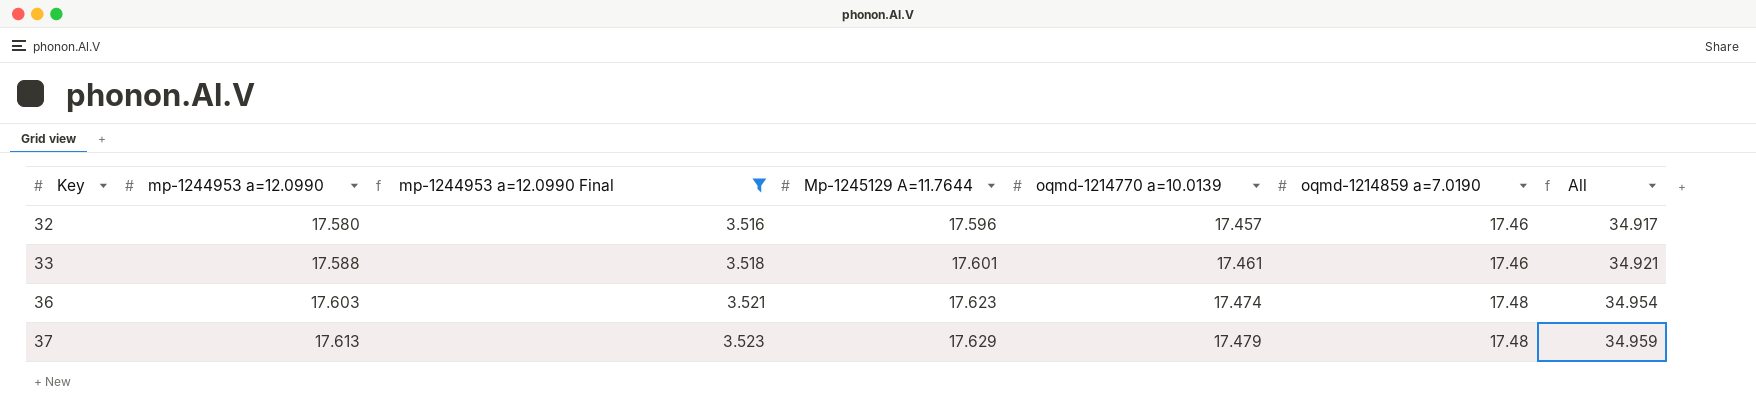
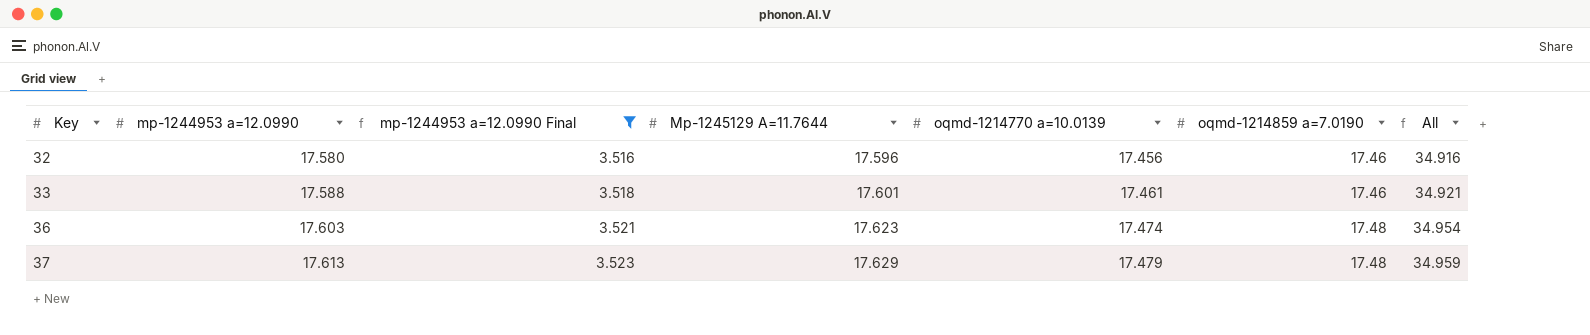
32 | oqmd-1214770 a=10.0139: 17.457 -> 17.456
32 | All: 34.917 -> 34.916

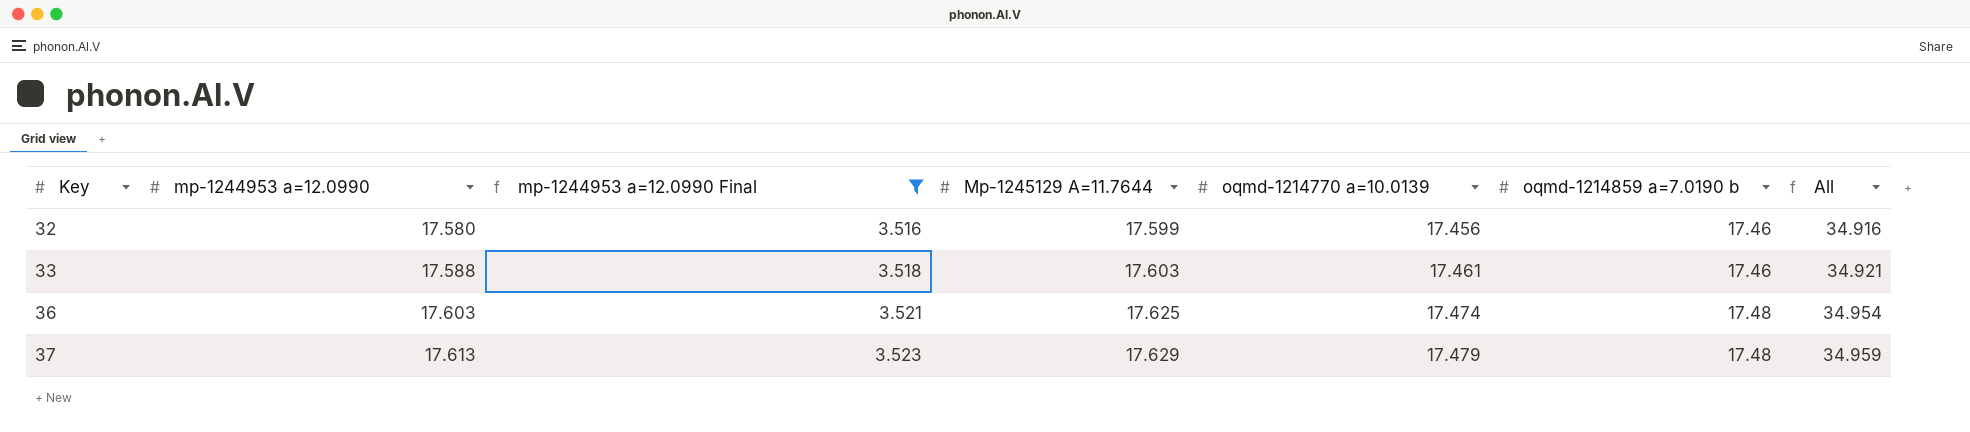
column name: oqmd-1214859 a=7.0190 -> oqmd-1214859 a=7.0190 b
32 | Mp-1245129 A=11.7644: 17.596 -> 17.599
33 | Mp-1245129 A=11.7644: 17.601 -> 17.603
36 | Mp-1245129 A=11.7644: 17.623 -> 17.625

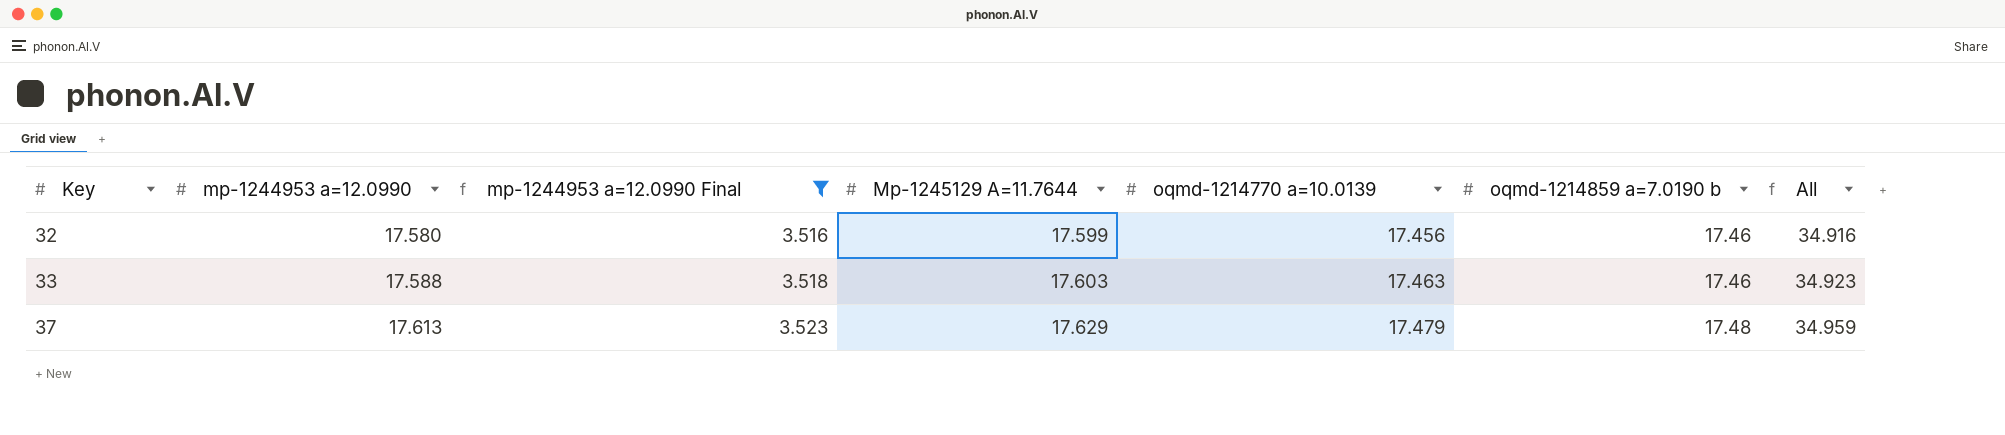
row 36: 17.603 | 3.521 | 17.625 | 17.474 | 17.48 | 34.954 -> none
33 | oqmd-1214770 a=10.0139: 17.461 -> 17.463
33 | All: 34.921 -> 34.923

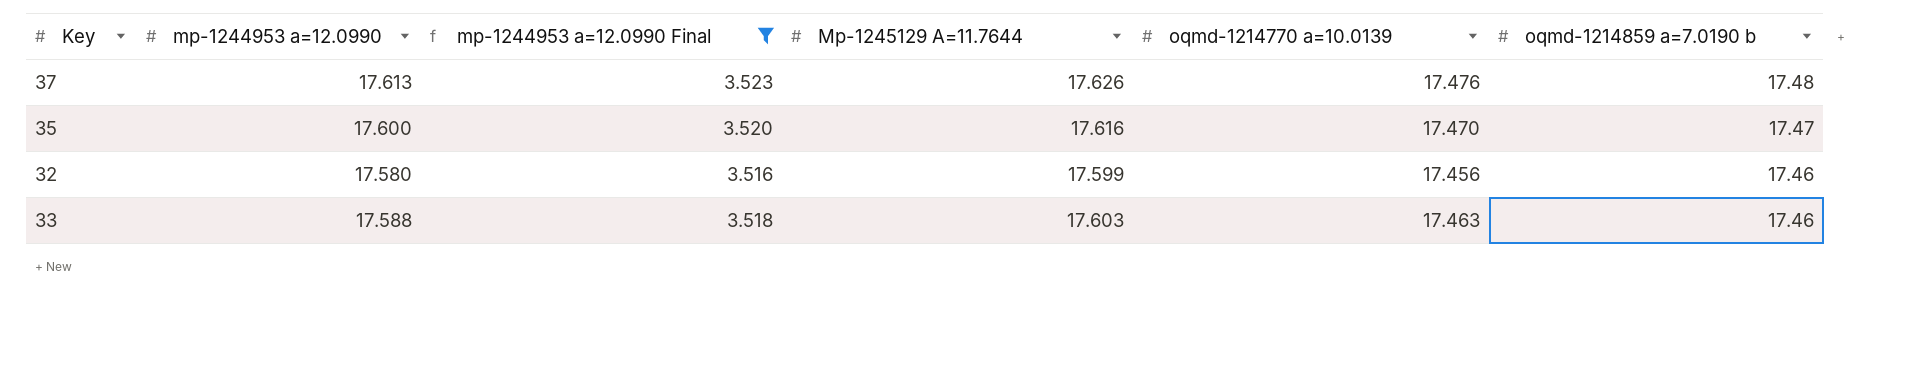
row order: Key ascending -> oqmd-1214859 a=7.0190 b descending
column All | formula: [oqmd-1214770 a=10.0139] + [oqmd-1214859 a=7.0190 b] -> none
37 | Mp-1245129 A=11.7644: 17.629 -> 17.626
37 | oqmd-1214770 a=10.0139: 17.479 -> 17.476
row 35: none -> 17.600 | 3.520 | 17.616 | 17.470 | 17.47

